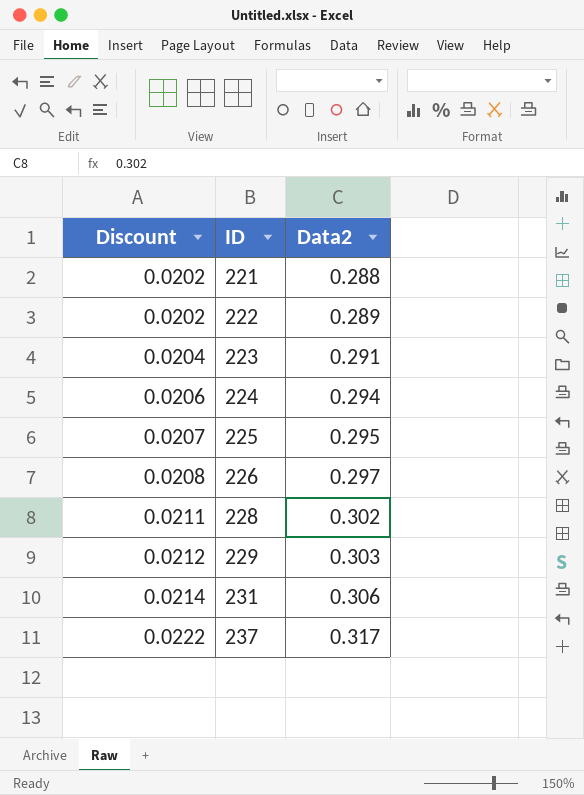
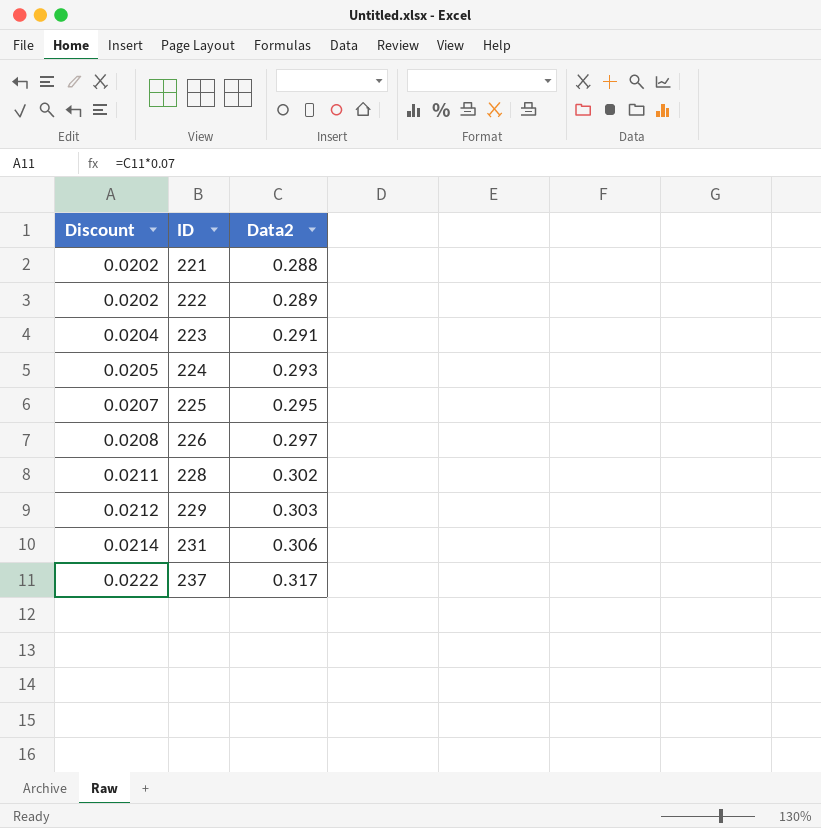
224 | Discount: 0.0206 -> 0.0205
224 | Data2: 0.294 -> 0.293

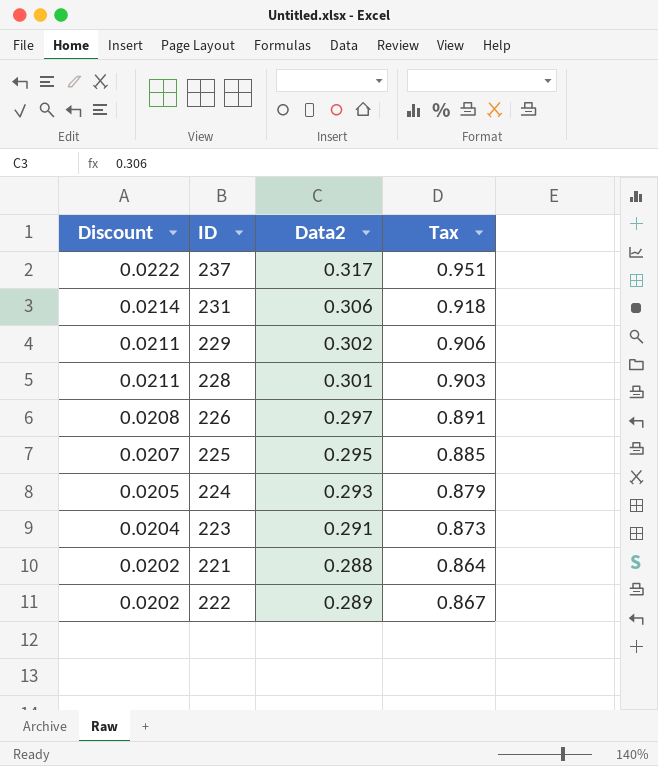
row order: Discount ascending -> Discount descending
column Tax | formula: none -> [Data2] * 3
229 | Discount: 0.0212 -> 0.0211
229 | Data2: 0.303 -> 0.302
228 | Data2: 0.302 -> 0.301

